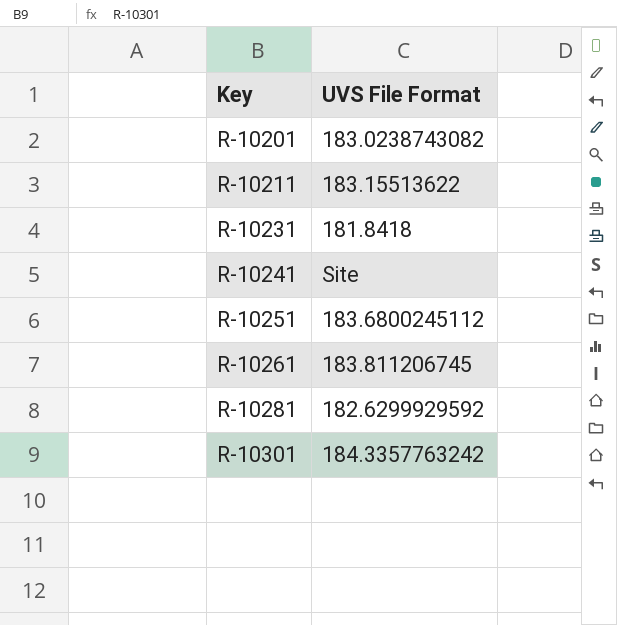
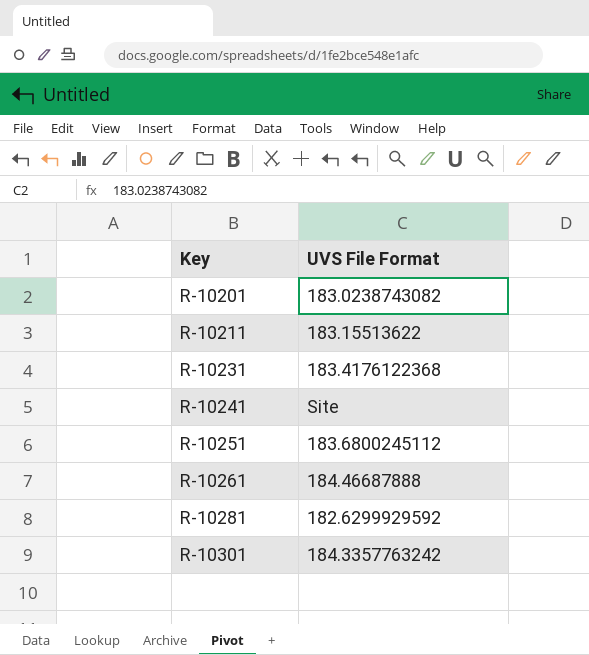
R-10231 | UVS File Format: 181.8418 -> 183.4176122368
R-10261 | UVS File Format: 183.811206745 -> 184.46687888

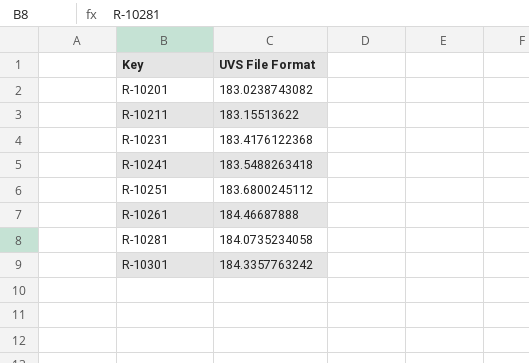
R-10241 | UVS File Format: Site -> 183.5488263418
R-10281 | UVS File Format: 182.6299929592 -> 184.0735234058

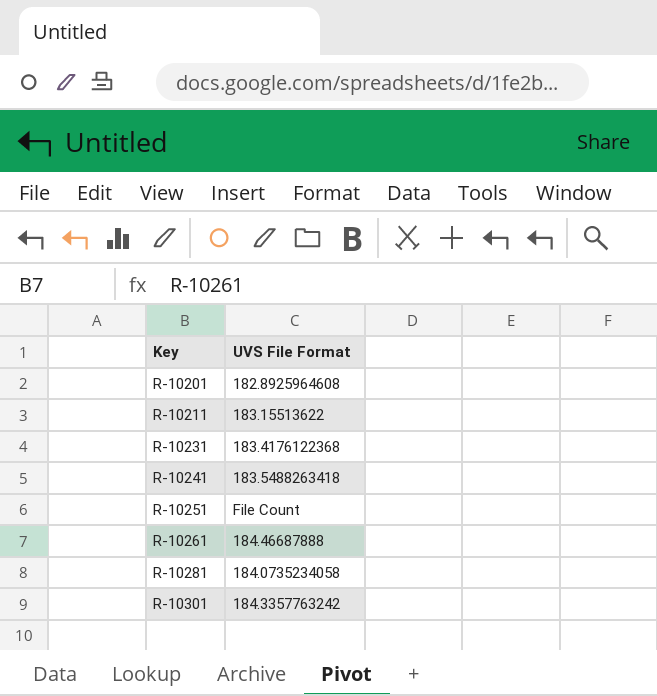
R-10201 | UVS File Format: 183.0238743082 -> 182.8925964608
R-10251 | UVS File Format: 183.6800245112 -> File Count

